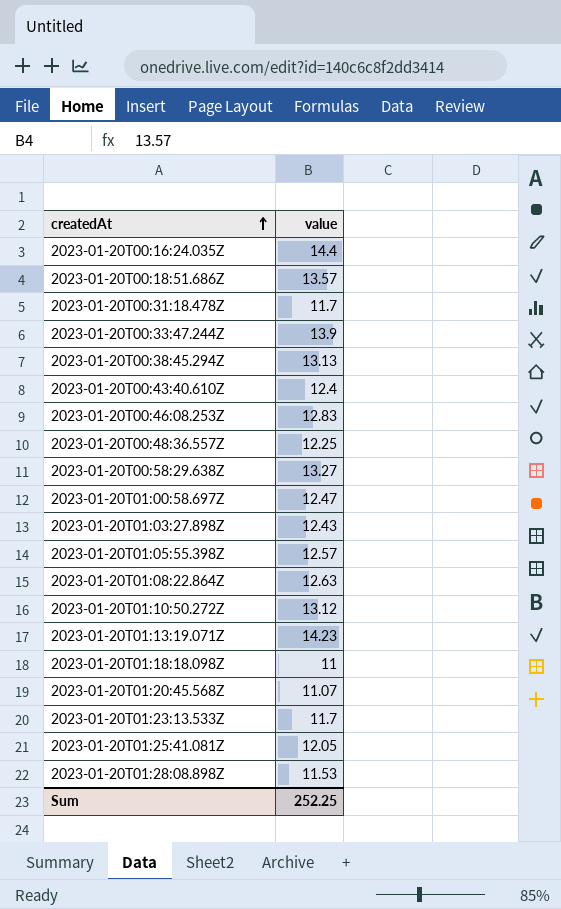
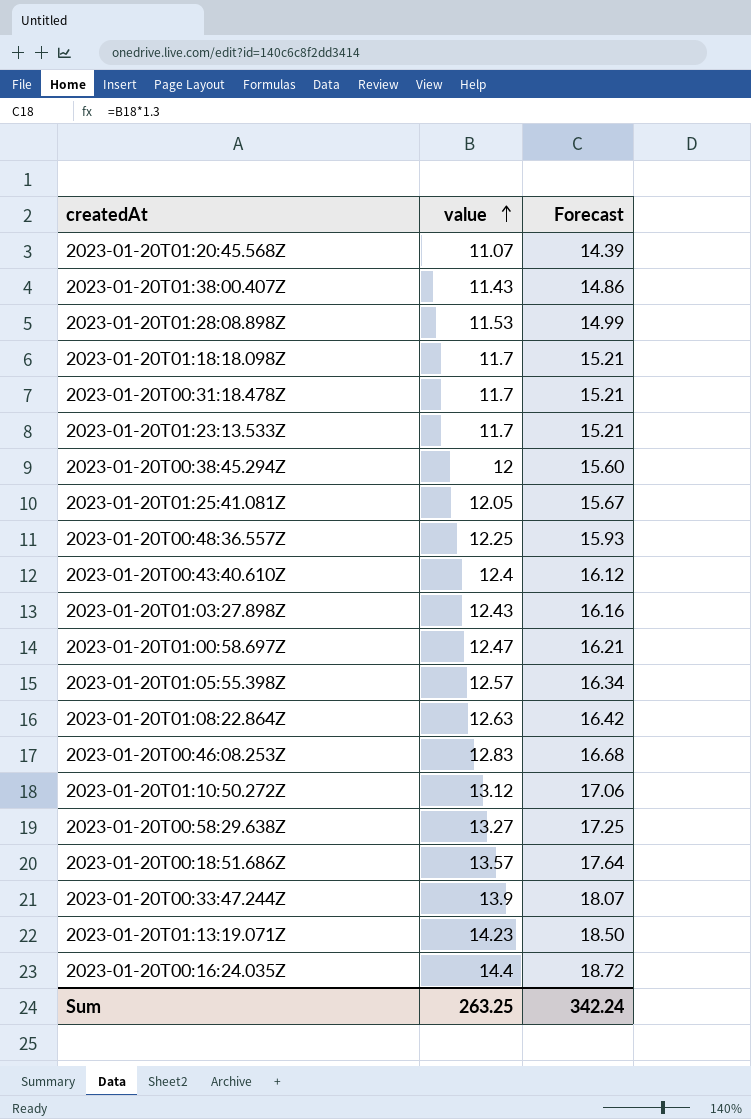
row order: createdAt ascending -> value ascending
column Forecast | formula: none -> [value] * 1.3
row 2023-01-20T01:38:00.407Z: none -> 11.43 | 14.86
2023-01-20T01:18:18.098Z | value: 11 -> 11.7
2023-01-20T00:38:45.294Z | value: 13.13 -> 12
Sum | value: 252.25 -> 263.25

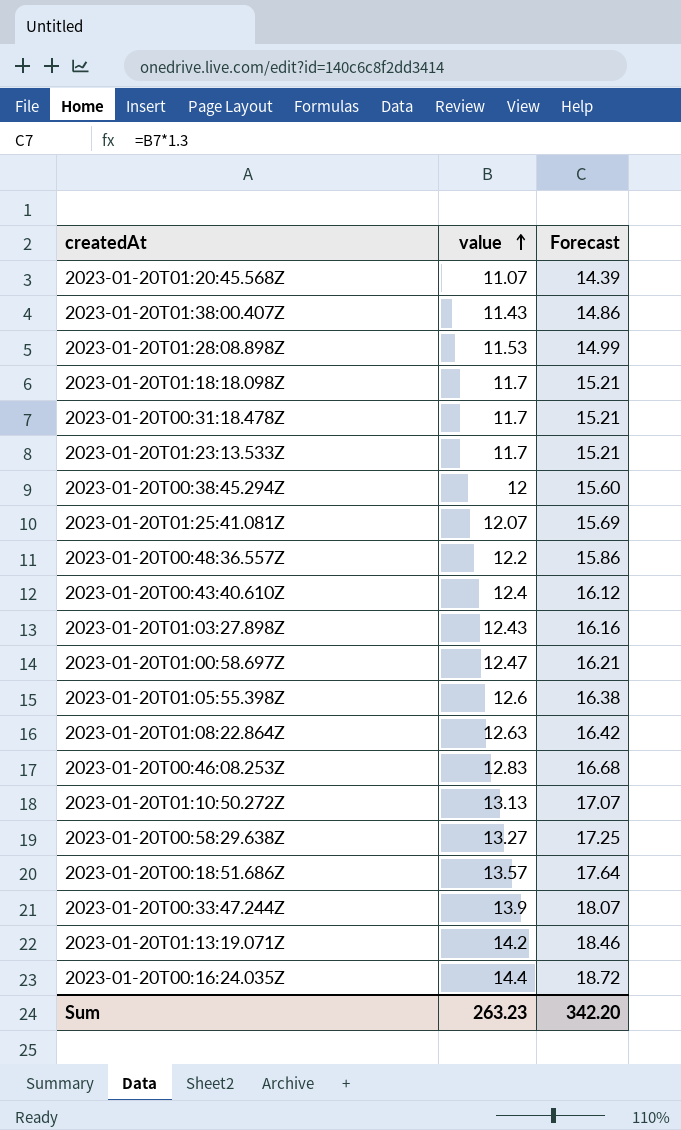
2023-01-20T01:25:41.081Z | value: 12.05 -> 12.07
2023-01-20T01:25:41.081Z | Forecast: 15.67 -> 15.69
2023-01-20T00:48:36.557Z | value: 12.25 -> 12.2
2023-01-20T00:48:36.557Z | Forecast: 15.93 -> 15.86
2023-01-20T01:05:55.398Z | value: 12.57 -> 12.6
2023-01-20T01:05:55.398Z | Forecast: 16.34 -> 16.38
2023-01-20T01:10:50.272Z | value: 13.12 -> 13.13
2023-01-20T01:10:50.272Z | Forecast: 17.06 -> 17.07
2023-01-20T01:13:19.071Z | value: 14.23 -> 14.2
2023-01-20T01:13:19.071Z | Forecast: 18.50 -> 18.46
Sum | value: 263.25 -> 263.23
Sum | Forecast: 342.24 -> 342.20

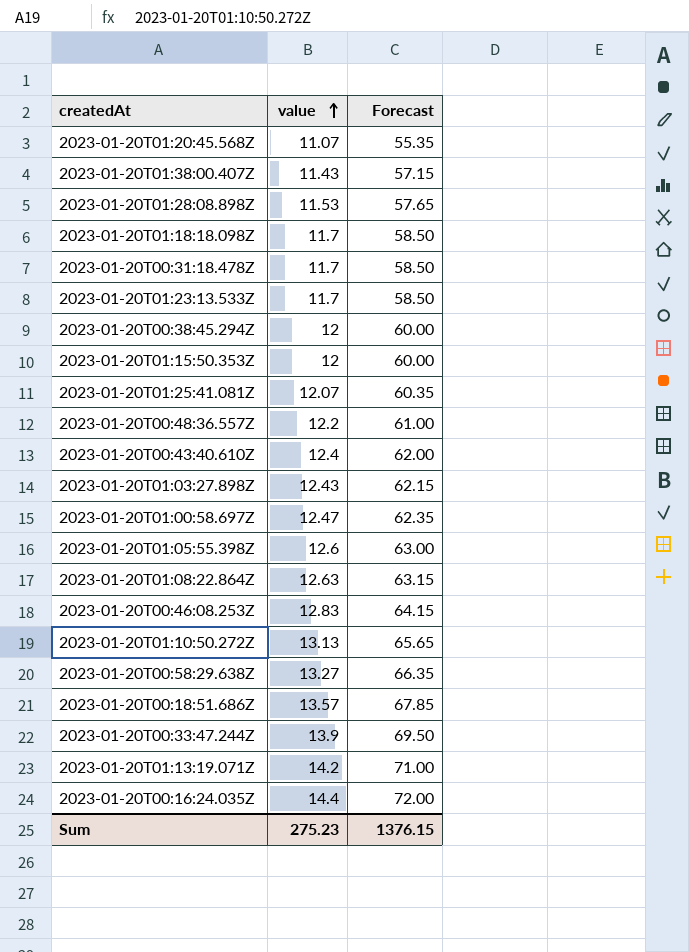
column Forecast | formula: [value] * 1.3 -> [value] * 5
row 2023-01-20T01:15:50.353Z: none -> 12 | 60.00
Sum | value: 263.23 -> 275.23
Sum | Forecast: 342.20 -> 1376.15

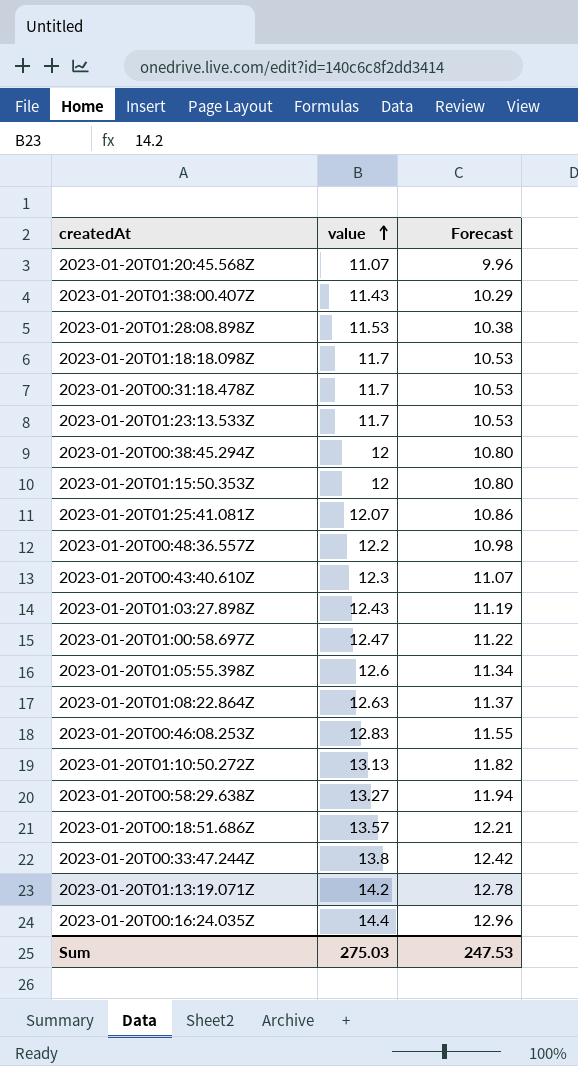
column Forecast | formula: [value] * 5 -> [value] * 0.9
2023-01-20T00:43:40.610Z | value: 12.4 -> 12.3
2023-01-20T00:33:47.244Z | value: 13.9 -> 13.8
Sum | value: 275.23 -> 275.03
Sum | Forecast: 1376.15 -> 247.53

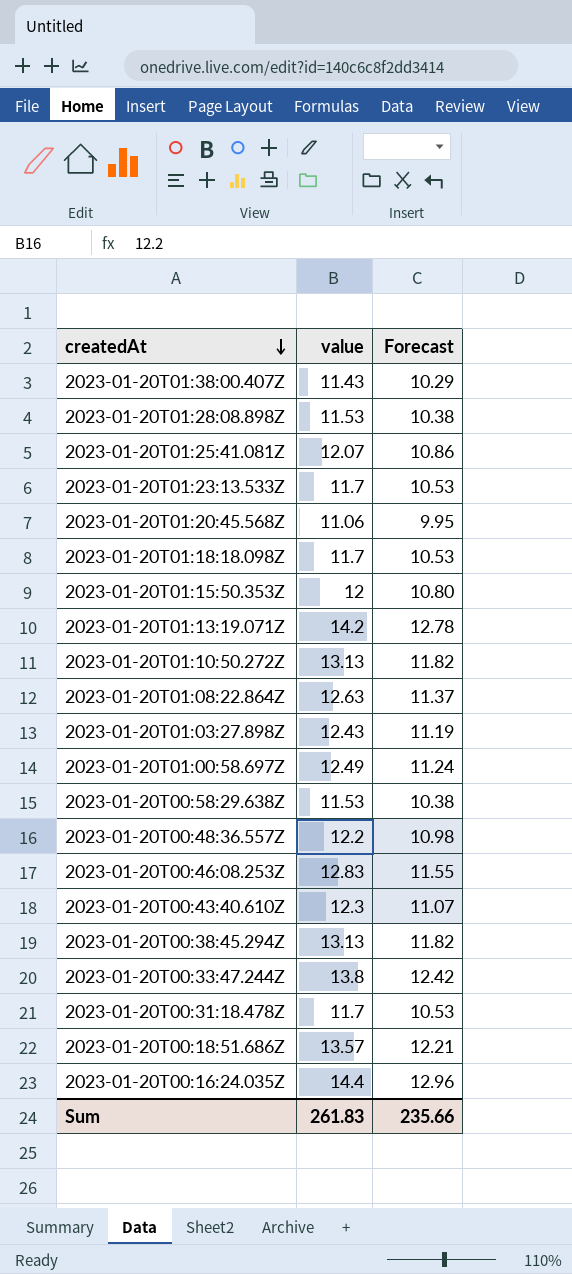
row order: value ascending -> createdAt descending
row 2023-01-20T01:05:55.398Z: 12.6 | 11.34 -> none
2023-01-20T01:20:45.568Z | value: 11.07 -> 11.06
2023-01-20T01:20:45.568Z | Forecast: 9.96 -> 9.95
2023-01-20T01:00:58.697Z | value: 12.47 -> 12.49
2023-01-20T01:00:58.697Z | Forecast: 11.22 -> 11.24
2023-01-20T00:58:29.638Z | value: 13.27 -> 11.53
2023-01-20T00:58:29.638Z | Forecast: 11.94 -> 10.38
2023-01-20T00:38:45.294Z | value: 12 -> 13.13
2023-01-20T00:38:45.294Z | Forecast: 10.80 -> 11.82
Sum | value: 275.03 -> 261.83
Sum | Forecast: 247.53 -> 235.66

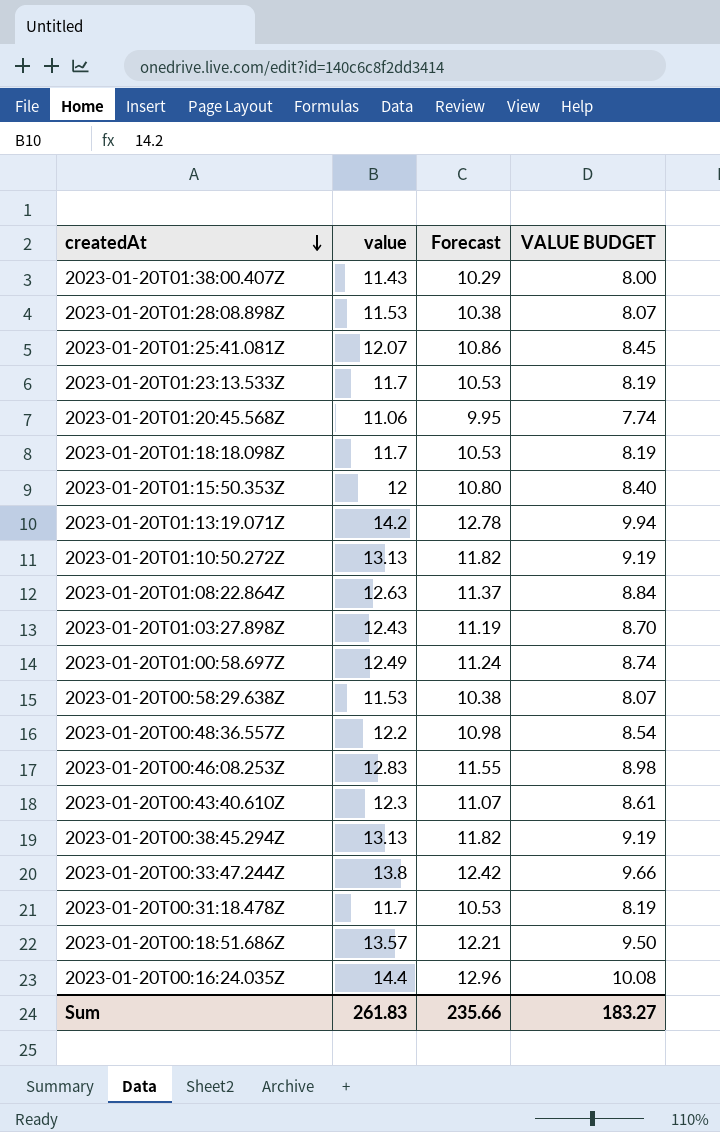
column VALUE BUDGET | formula: none -> [value] * 0.7

